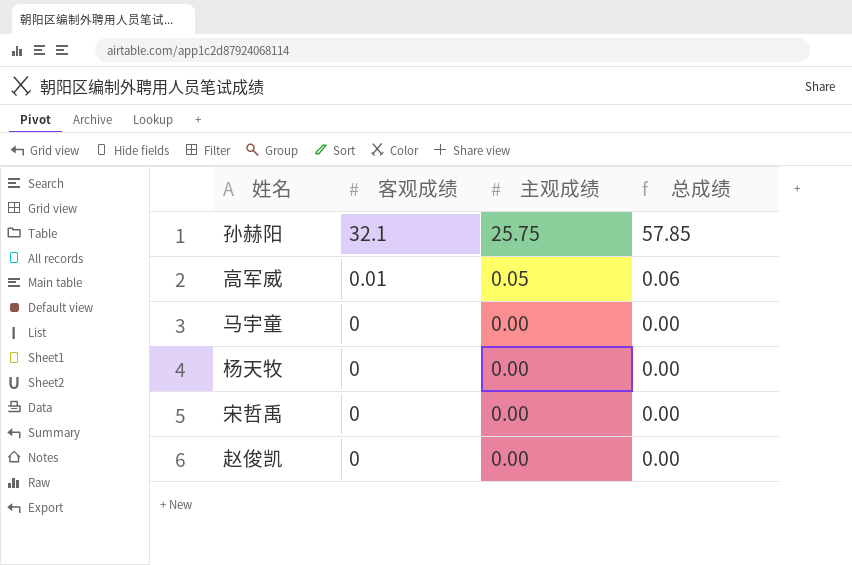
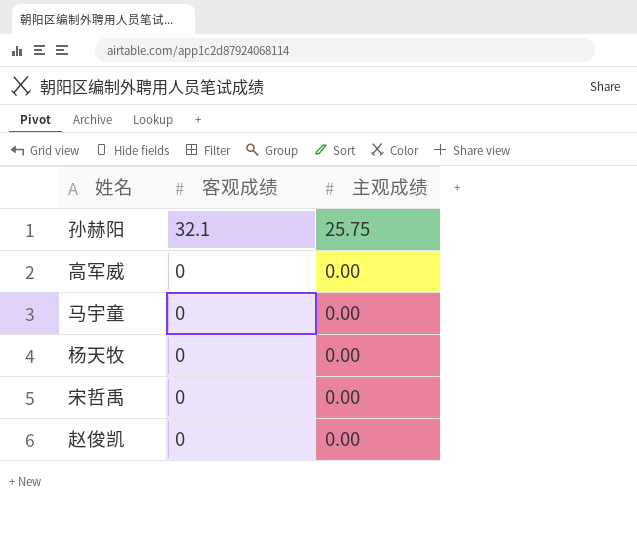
column 总成绩 | formula: [客观成绩] + [主观成绩] -> none
高军威 | 客观成绩: 0.01 -> 0
高军威 | 主观成绩: 0.05 -> 0.00

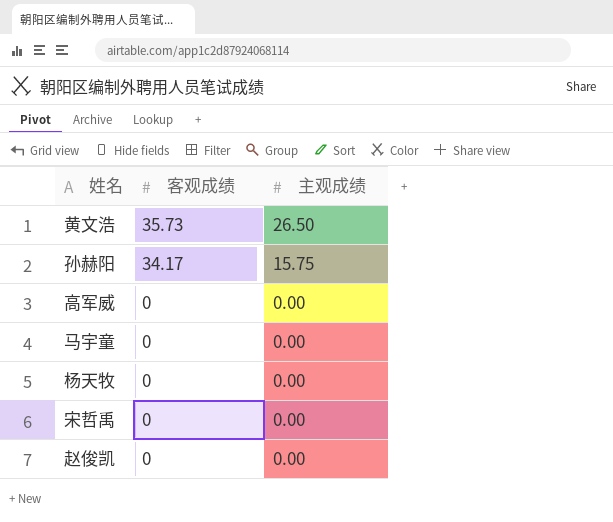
row 黄文浩: none -> 35.73 | 26.50
孙赫阳 | 客观成绩: 32.1 -> 34.17
孙赫阳 | 主观成绩: 25.75 -> 15.75

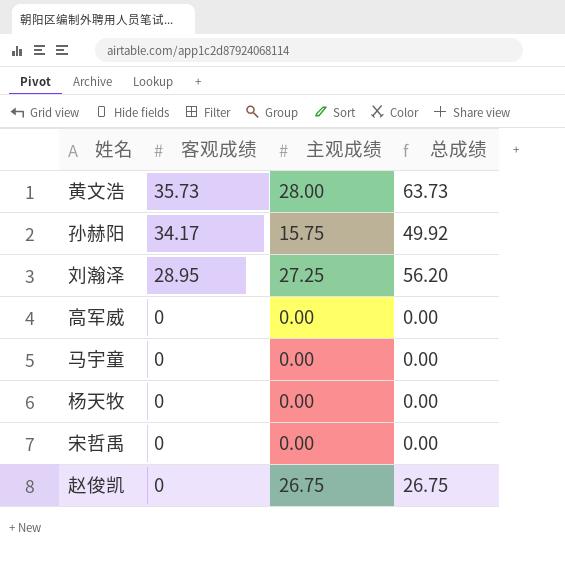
column 总成绩 | formula: none -> [客观成绩] + [主观成绩]
黄文浩 | 主观成绩: 26.50 -> 28.00
row 刘瀚泽: none -> 28.95 | 27.25 | 56.20
赵俊凯 | 主观成绩: 0.00 -> 26.75

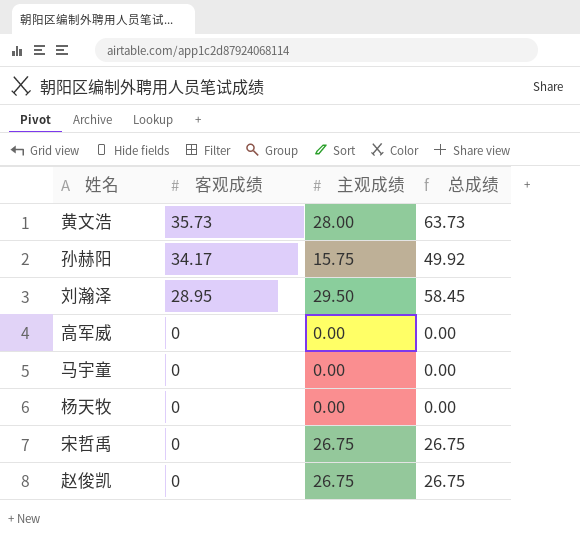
刘瀚泽 | 主观成绩: 27.25 -> 29.50
刘瀚泽 | 总成绩: 56.20 -> 58.45
宋哲禹 | 主观成绩: 0.00 -> 26.75
宋哲禹 | 总成绩: 0.00 -> 26.75

